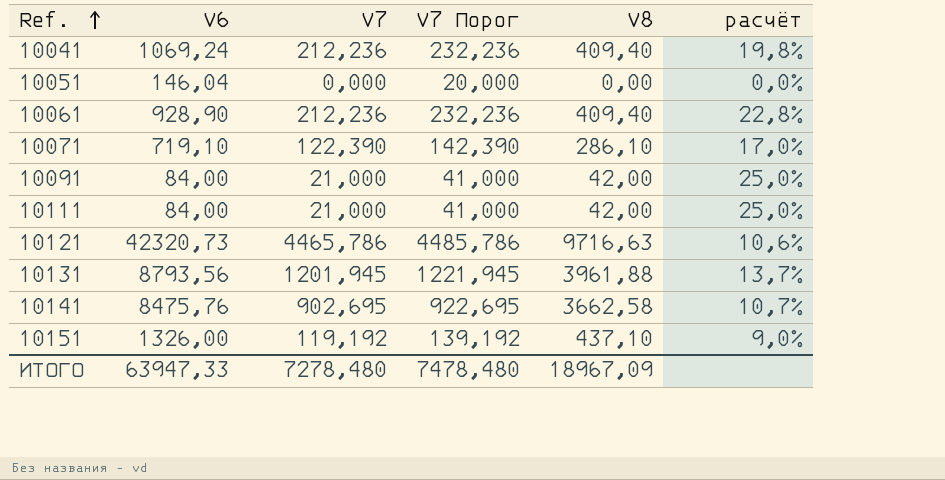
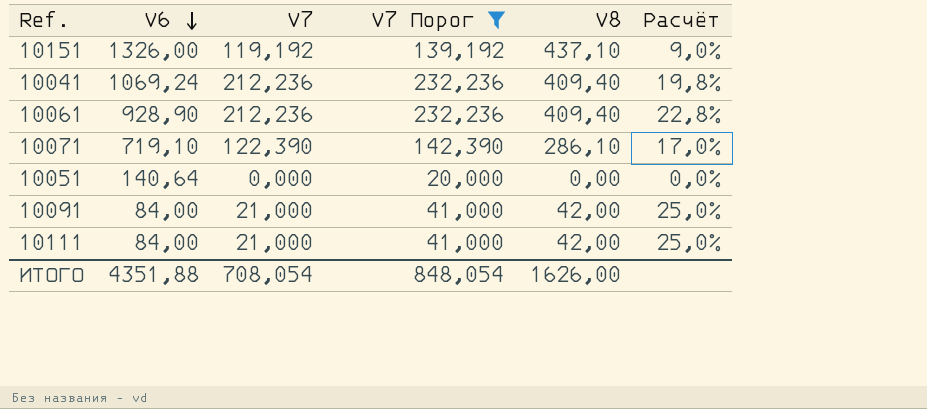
filter: none -> V7 Порог <= 232,236
row order: Ref. ascending -> V6 descending
column name: расчёт -> Расчёт
10051 | V6: 146,04 -> 140,64
ИТОГО | V6: 63947,33 -> 4351,88
ИТОГО | V7: 7278,480 -> 708,054
ИТОГО | V7 Порог: 7478,480 -> 848,054
ИТОГО | V8: 18967,09 -> 1626,00

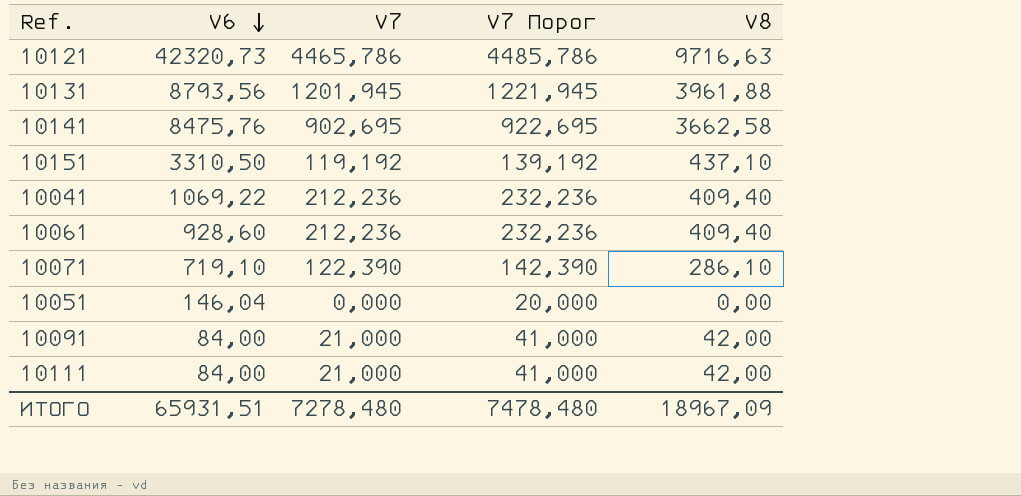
filter: V7 Порог <= 232,236 -> none
column Расчёт | formula: [V7] / [V6] -> none
10151 | V6: 1326,00 -> 3310,50
10041 | V6: 1069,24 -> 1069,22
10061 | V6: 928,90 -> 928,60
10051 | V6: 140,64 -> 146,04
ИТОГО | V6: 4351,88 -> 65931,51
ИТОГО | V7: 708,054 -> 7278,480
ИТОГО | V7 Порог: 848,054 -> 7478,480
ИТОГО | V8: 1626,00 -> 18967,09

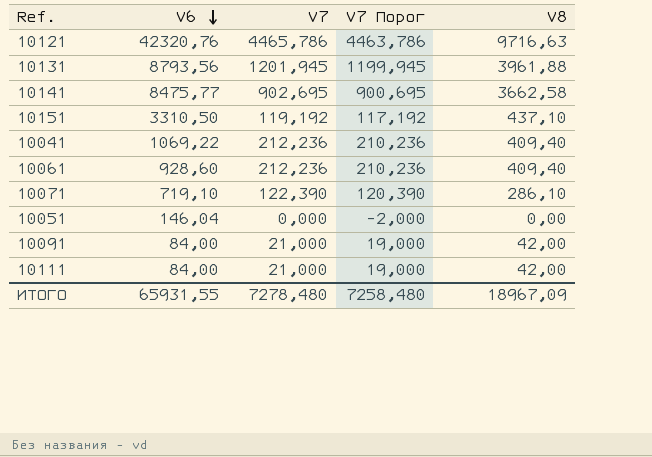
column V7 Порог | formula: [V7] + 20 -> [V7] - 2
10121 | V6: 42320,73 -> 42320,76
10141 | V6: 8475,76 -> 8475,77
ИТОГО | V6: 65931,51 -> 65931,55
ИТОГО | V7 Порог: 7478,480 -> 7258,480

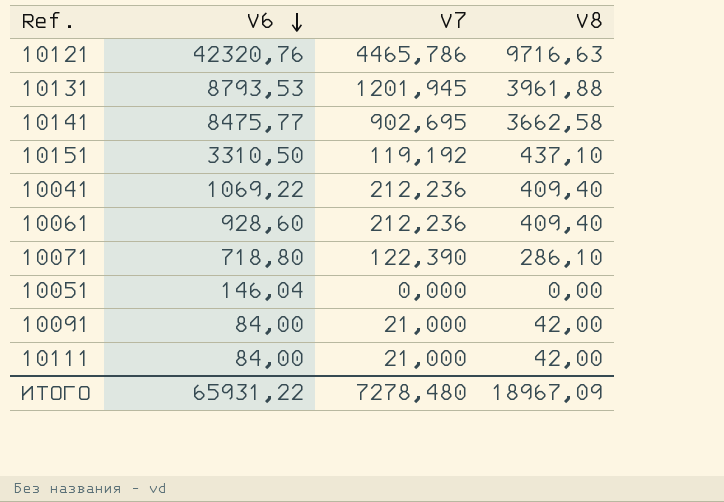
column V7 Порог | formula: [V7] - 2 -> none
10131 | V6: 8793,56 -> 8793,53
10071 | V6: 719,10 -> 718,80
ИТОГО | V6: 65931,55 -> 65931,22

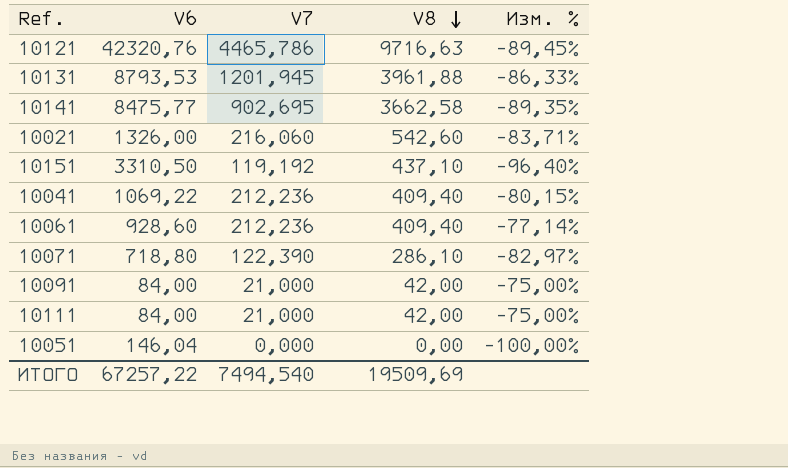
row order: V6 descending -> V8 descending
column Изм. % | formula: none -> ([V7] - [V6]) / [V6]
row 10021: none -> 1326,00 | 216,060 | 542,60 | -83,71%
ИТОГО | V6: 65931,22 -> 67257,22
ИТОГО | V7: 7278,480 -> 7494,540
ИТОГО | V8: 18967,09 -> 19509,69

